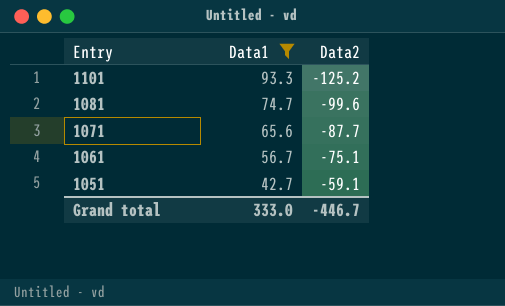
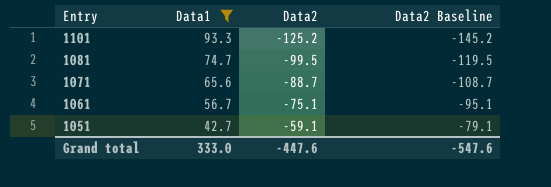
column Data2 Baseline | formula: none -> [Data2] - 20
1081 | Data2: -99.6 -> -99.5
1071 | Data2: -87.7 -> -88.7
Grand total | Data2: -446.7 -> -447.6

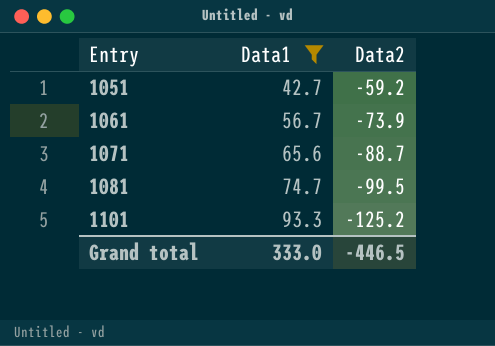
row order: Entry descending -> Entry ascending
column Data2 Baseline | formula: [Data2] - 20 -> none
1051 | Data2: -59.1 -> -59.2
1061 | Data2: -75.1 -> -73.9
Grand total | Data2: -447.6 -> -446.5

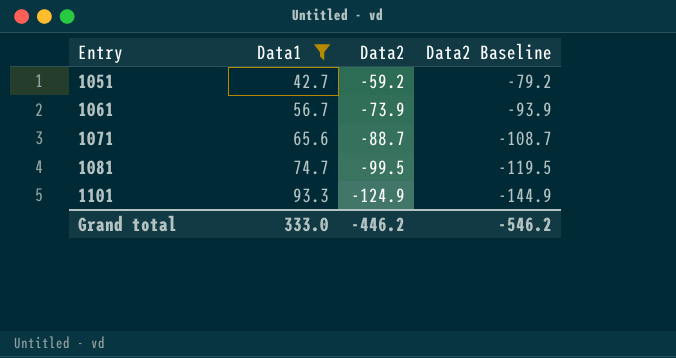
column Data2 Baseline | formula: none -> [Data2] - 20
1101 | Data2: -125.2 -> -124.9
Grand total | Data2: -446.5 -> -446.2

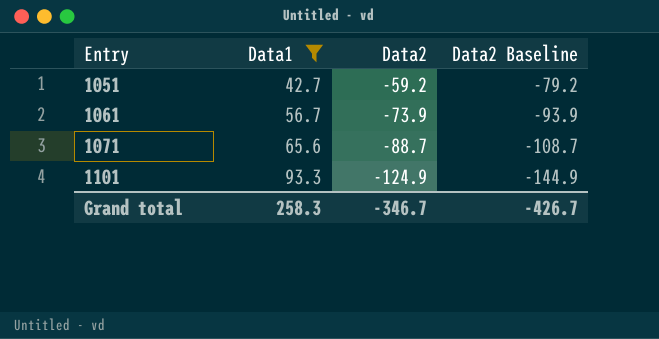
row 1081: 74.7 | -99.5 | -119.5 -> none
Grand total | Data1: 333.0 -> 258.3
Grand total | Data2: -446.2 -> -346.7
Grand total | Data2 Baseline: -546.2 -> -426.7

